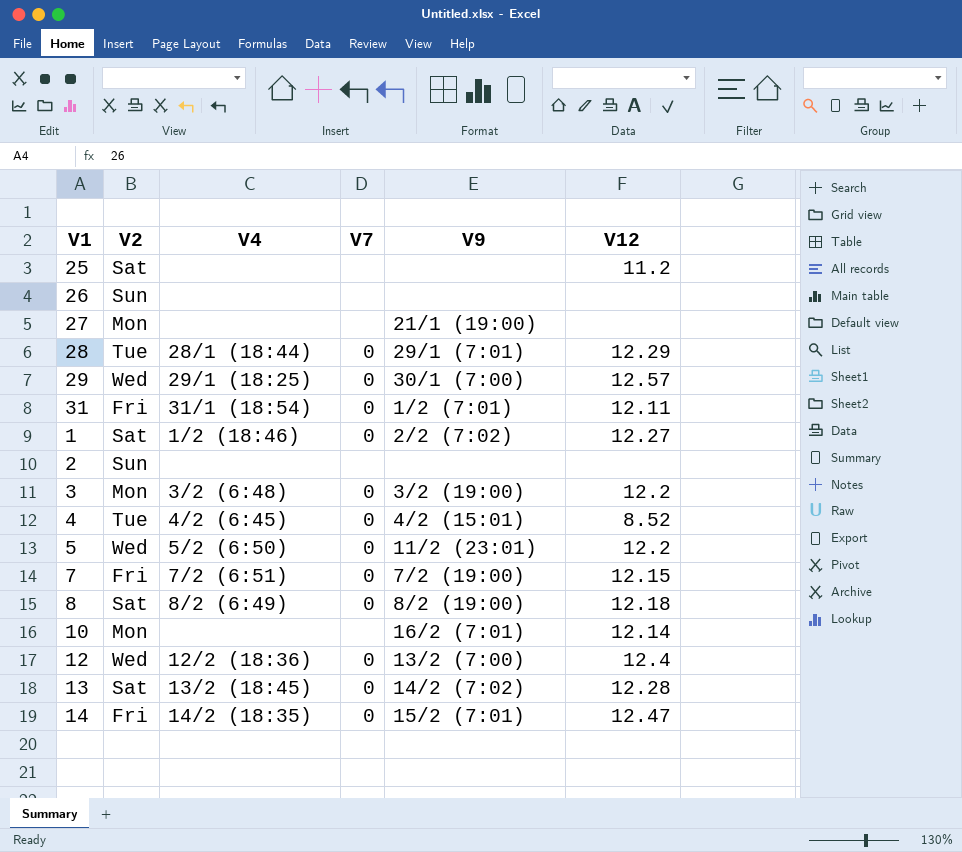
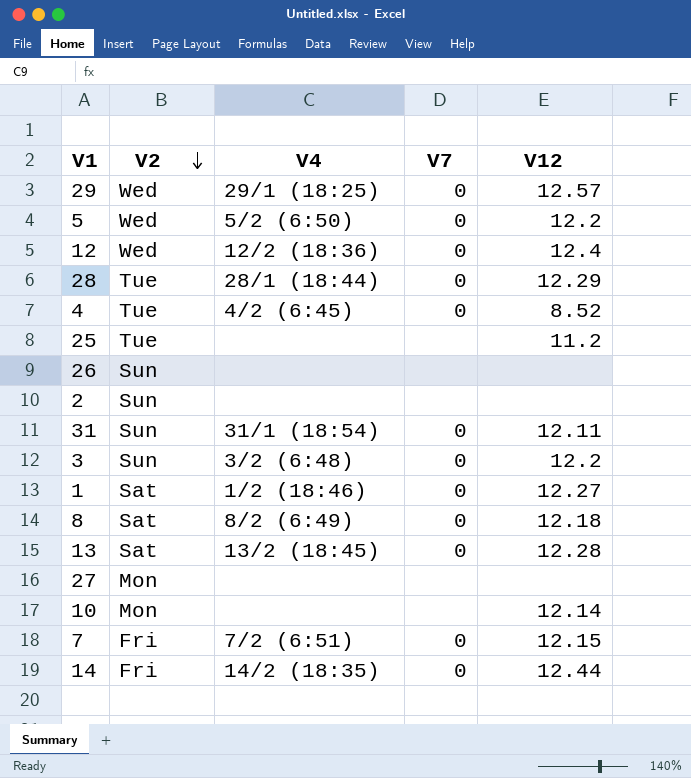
row order: none -> V2 descending
column V9 | position: 5 -> none
25 | V2: Sat -> Tue
31 | V2: Fri -> Sun
3 | V2: Mon -> Sun
14 | V12: 12.47 -> 12.44

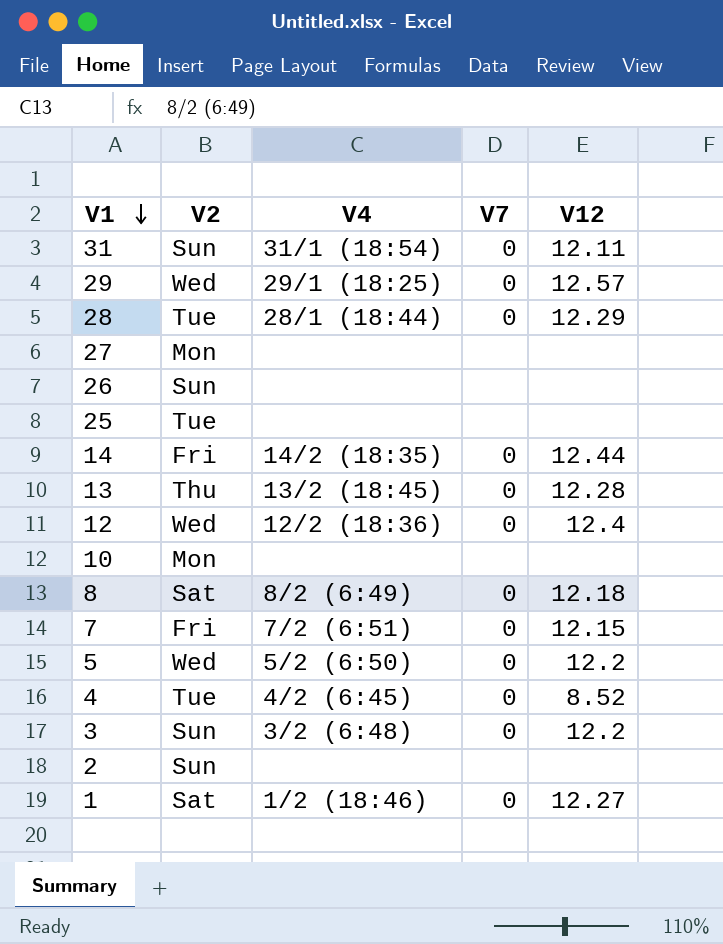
row order: V2 descending -> V1 descending
25 | V12: 11.2 -> none
13 | V2: Sat -> Thu
10 | V12: 12.14 -> none

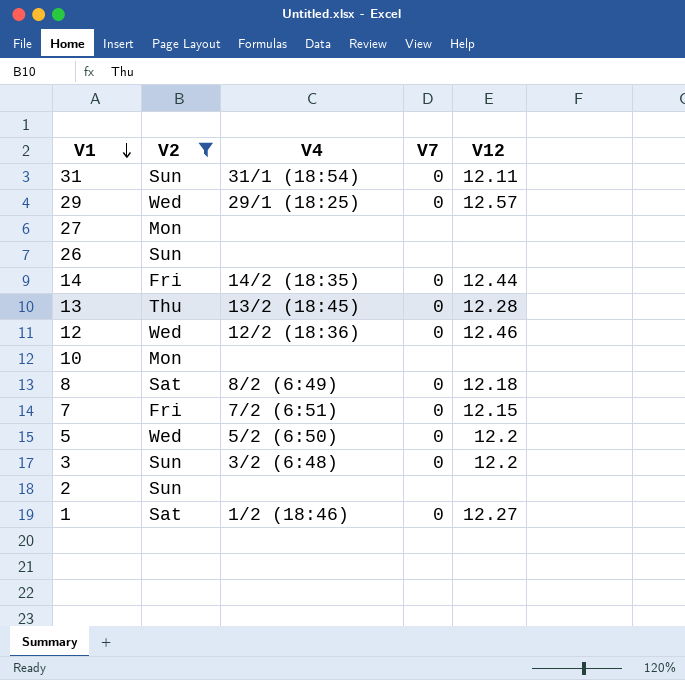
filter: none -> V2 != Tue
12 | V12: 12.4 -> 12.46

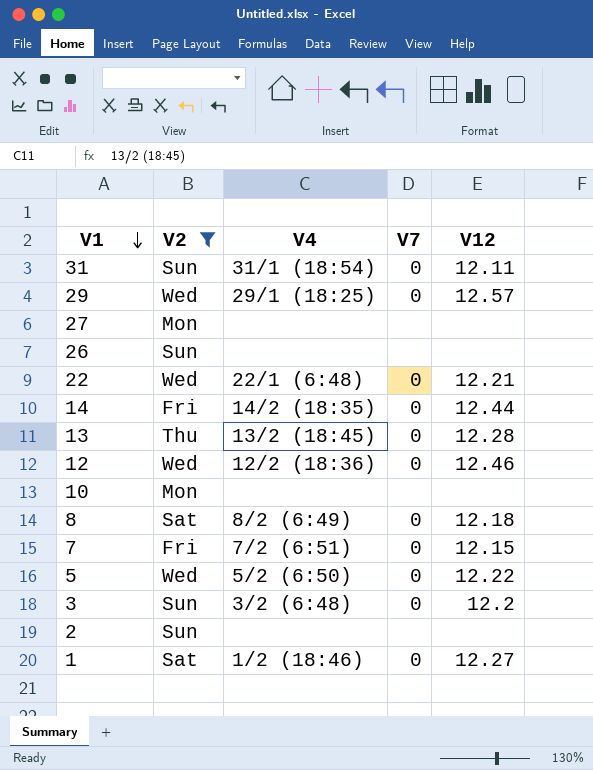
row 22: none -> Wed | 22/1 (6:48) | 0 | 12.21
5 | V12: 12.2 -> 12.22

